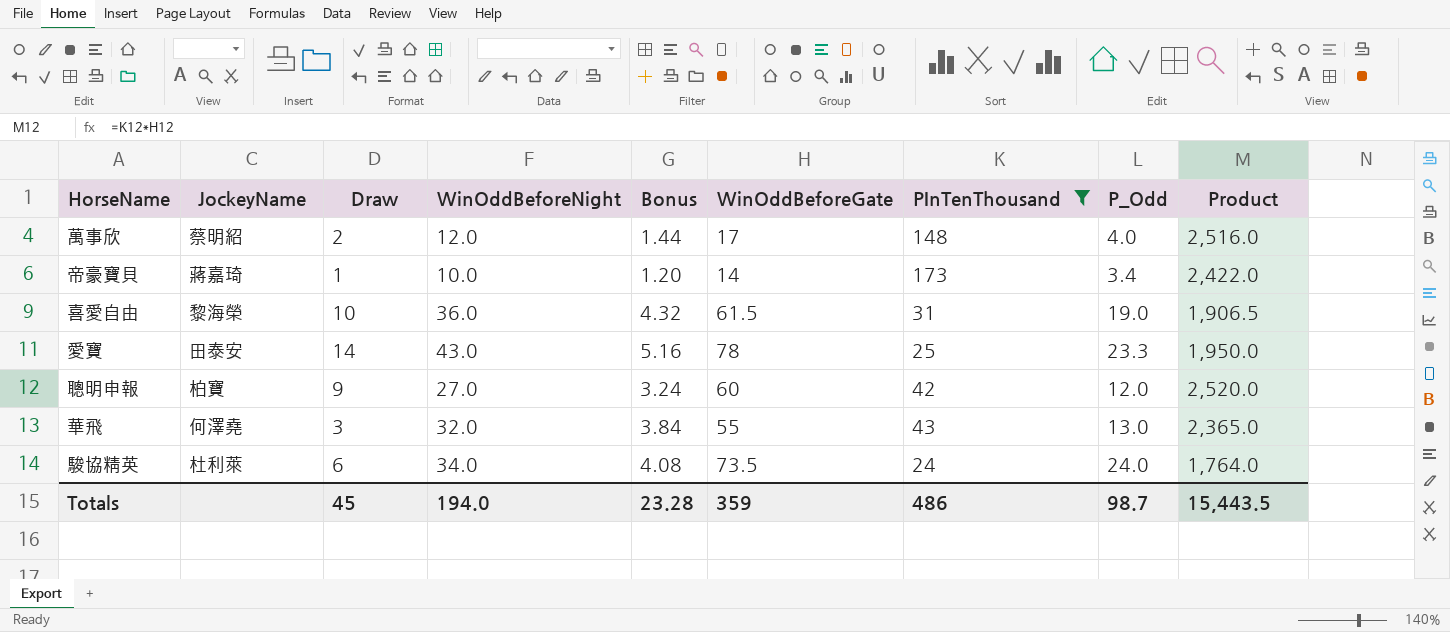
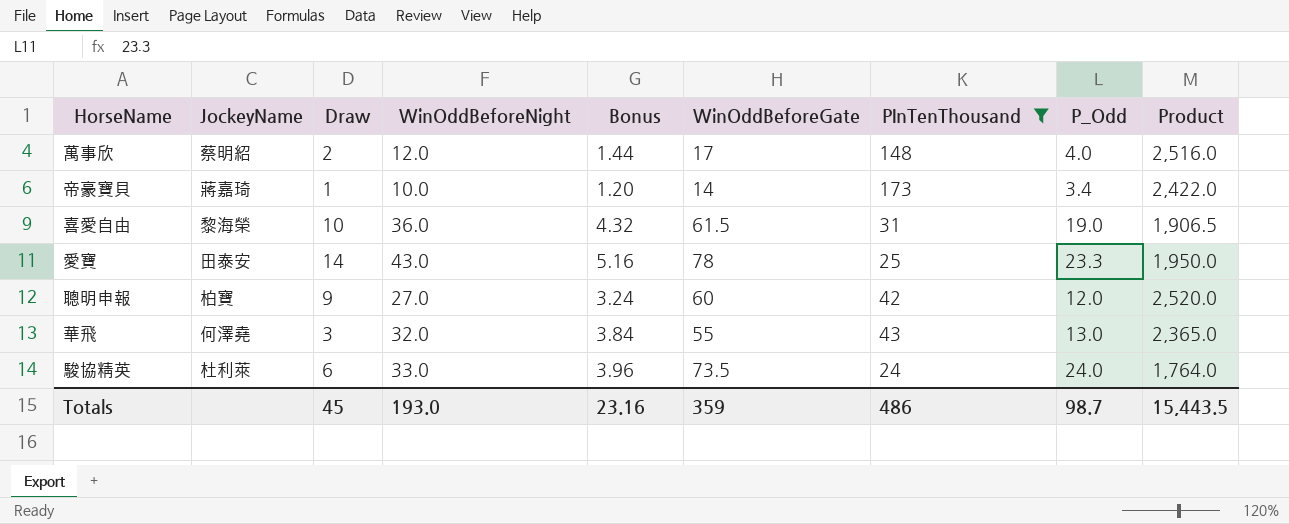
駿協精英 | WinOddBeforeNight: 34.0 -> 33.0
駿協精英 | Bonus: 4.08 -> 3.96
Totals | WinOddBeforeNight: 194.0 -> 193.0
Totals | Bonus: 23.28 -> 23.16

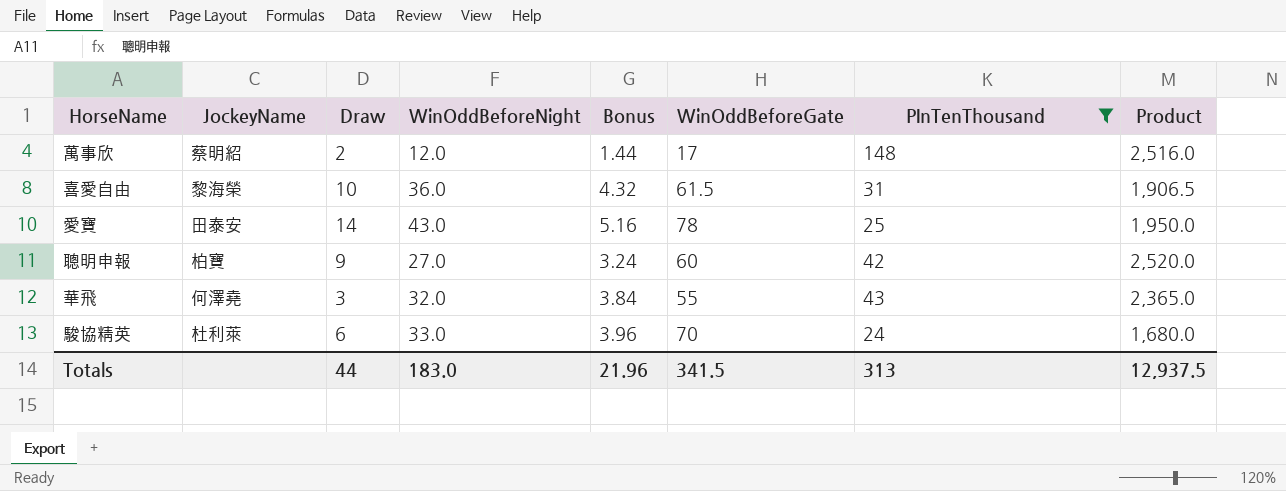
column P_Odd | position: 8 -> none
row 帝豪寶貝: 蔣嘉琦 | 1 | 10.0 | 1.20 | 14 | 173 | 3.4 | 2,422.0 -> none
駿協精英 | WinOddBeforeGate: 73.5 -> 70
駿協精英 | Product: 1,764.0 -> 1,680.0
Totals | Draw: 45 -> 44
Totals | WinOddBeforeNight: 193.0 -> 183.0
Totals | Bonus: 23.16 -> 21.96
Totals | WinOddBeforeGate: 359 -> 341.5
Totals | PInTenThousand: 486 -> 313
Totals | Product: 15,443.5 -> 12,937.5

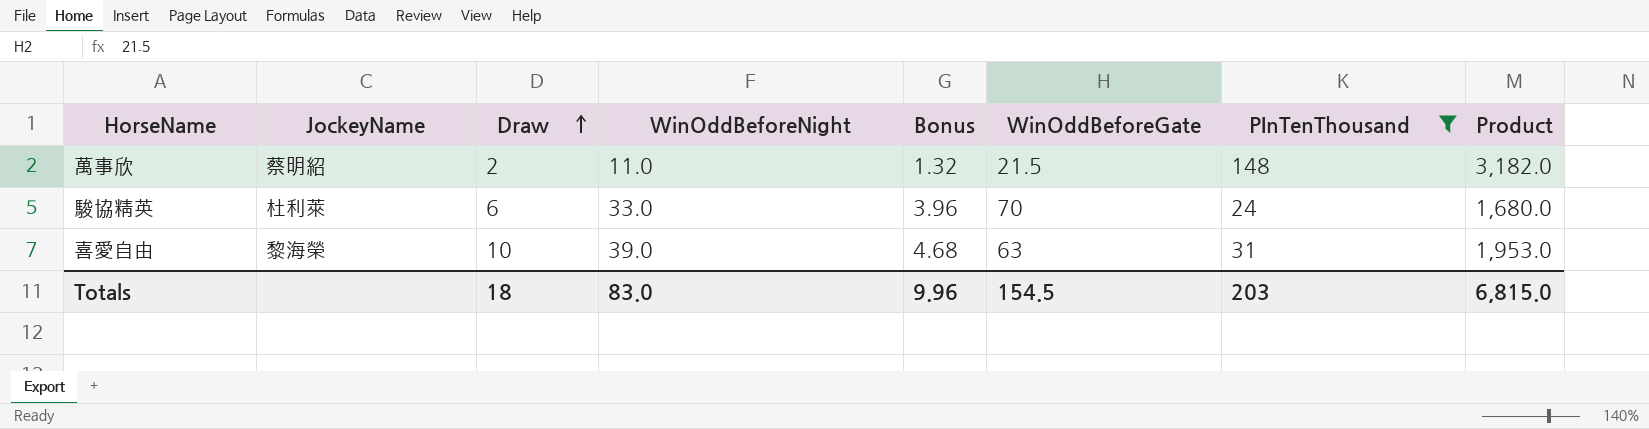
row order: none -> Draw ascending
row 愛寶: 田泰安 | 14 | 43.0 | 5.16 | 78 | 25 | 1,950.0 -> none
row 聰明申報: 柏寶 | 9 | 27.0 | 3.24 | 60 | 42 | 2,520.0 -> none
row 華飛: 何澤堯 | 3 | 32.0 | 3.84 | 55 | 43 | 2,365.0 -> none
萬事欣 | WinOddBeforeNight: 12.0 -> 11.0
萬事欣 | Bonus: 1.44 -> 1.32
萬事欣 | WinOddBeforeGate: 17 -> 21.5
萬事欣 | Product: 2,516.0 -> 3,182.0
喜愛自由 | WinOddBeforeNight: 36.0 -> 39.0
喜愛自由 | Bonus: 4.32 -> 4.68
喜愛自由 | WinOddBeforeGate: 61.5 -> 63
喜愛自由 | Product: 1,906.5 -> 1,953.0
Totals | Draw: 44 -> 18
Totals | WinOddBeforeNight: 183.0 -> 83.0
Totals | Bonus: 21.96 -> 9.96
Totals | WinOddBeforeGate: 341.5 -> 154.5
Totals | PInTenThousand: 313 -> 203
Totals | Product: 12,937.5 -> 6,815.0

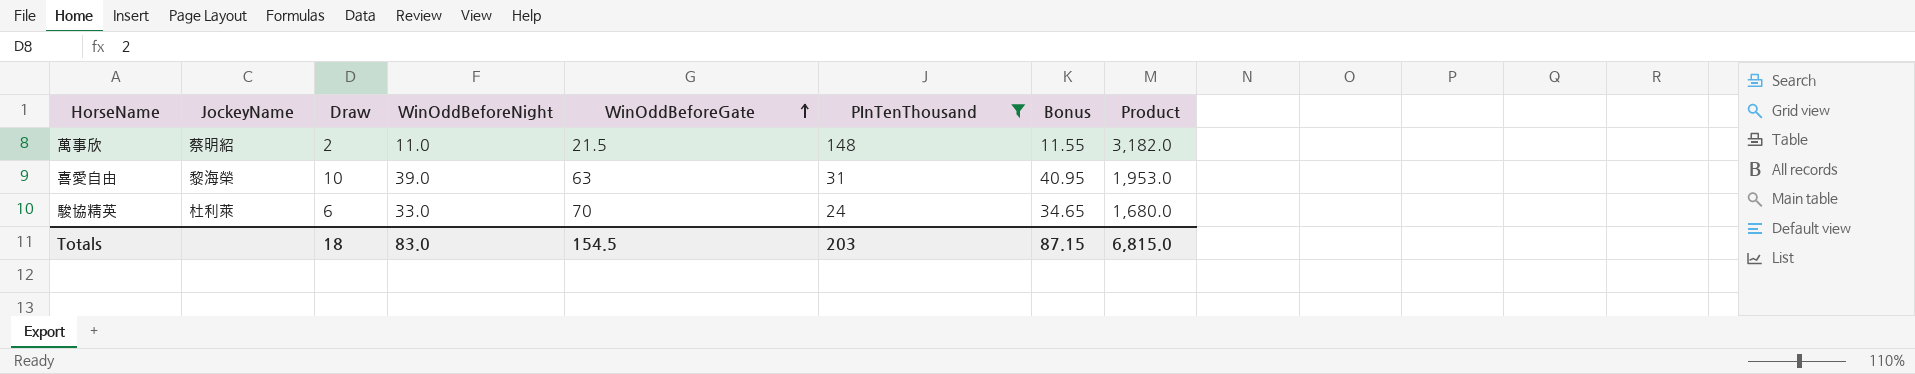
row order: Draw ascending -> WinOddBeforeGate ascending
column Bonus | formula: [WinOddBeforeNight] * 0.12 -> [WinOddBeforeNight] * 1.05
column Bonus | position: 5 -> 7
Totals | Bonus: 9.96 -> 87.15

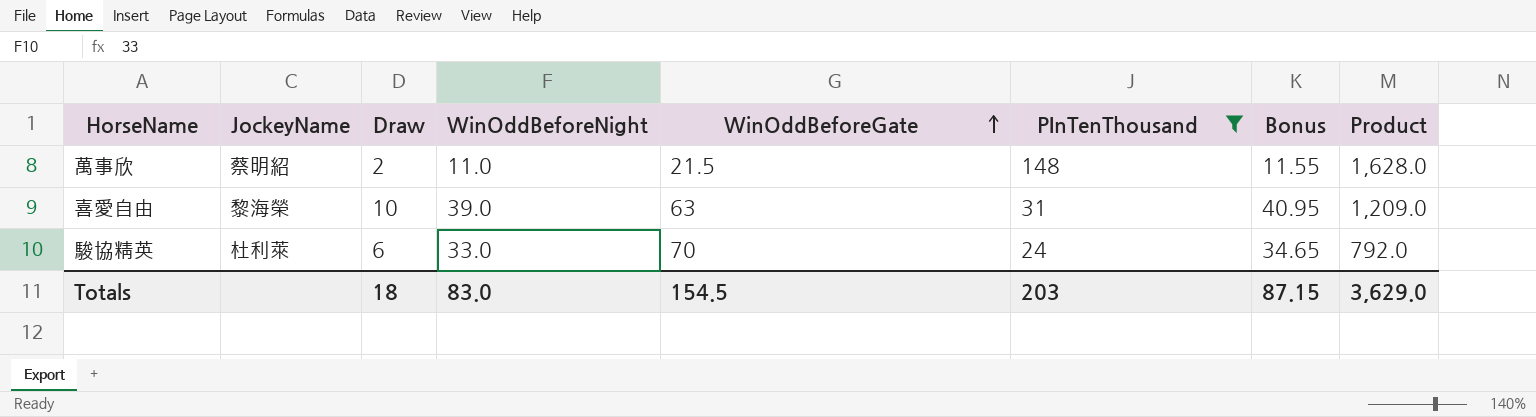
column Product | formula: [WinOddBeforeGate] * [PInTenThousand] -> [WinOddBeforeNight] * [PInTenThousand]
Totals | Product: 6,815.0 -> 3,629.0

